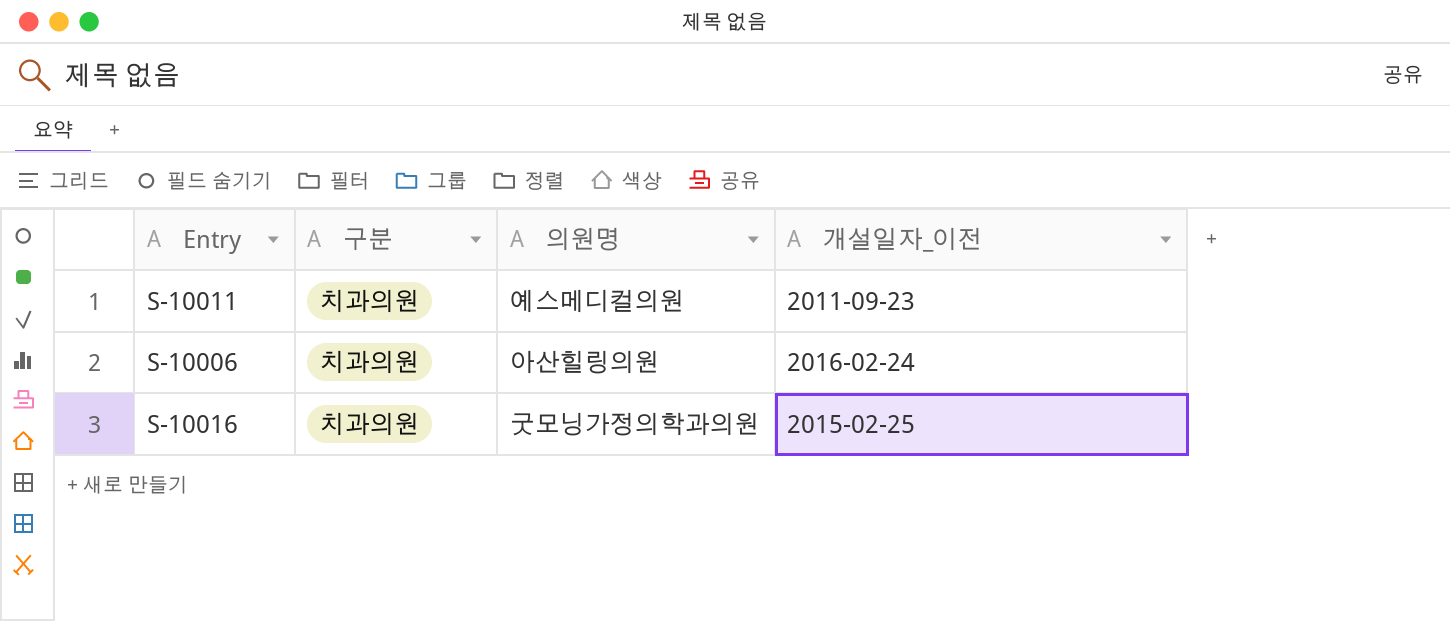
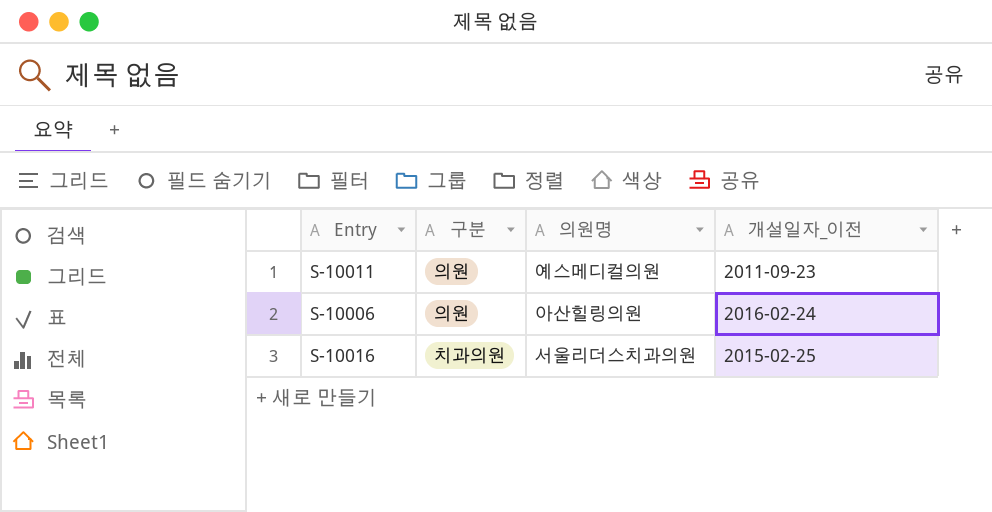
S-10011 | 구분: 치과의원 -> 의원
S-10006 | 구분: 치과의원 -> 의원
S-10016 | 의원명: 굿모닝가정의학과의원 -> 서울리더스치과의원

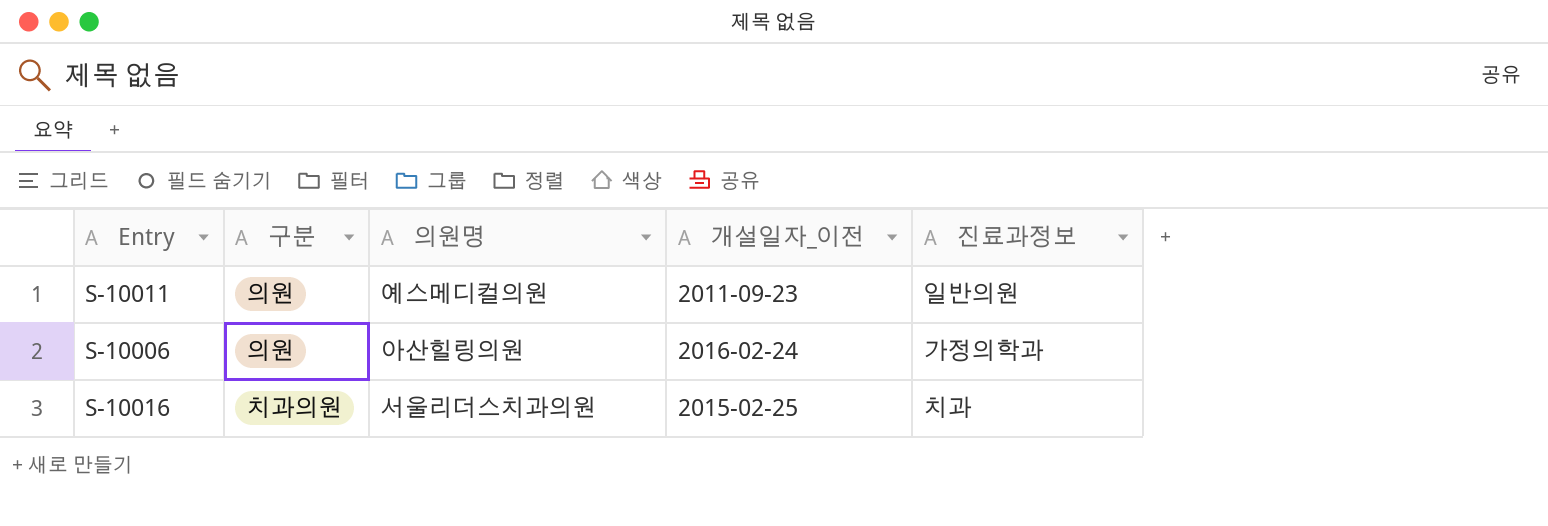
column 진료과정보 | position: none -> 5

